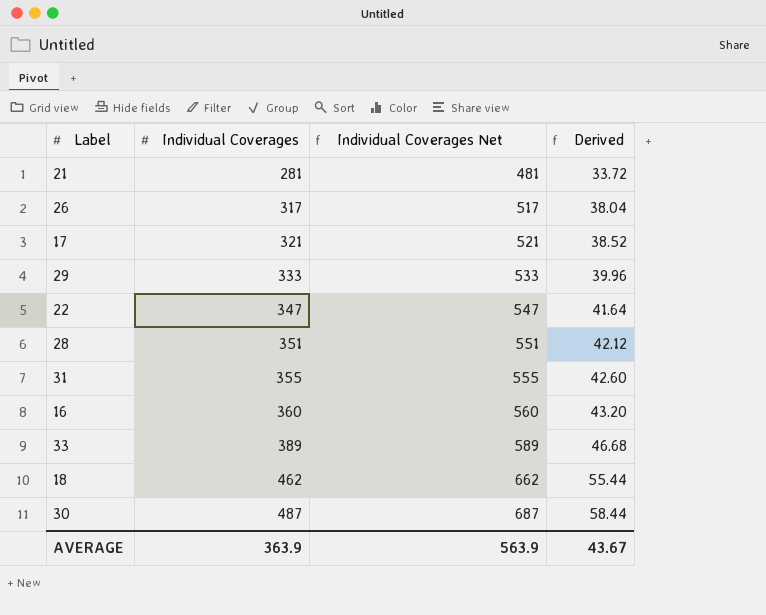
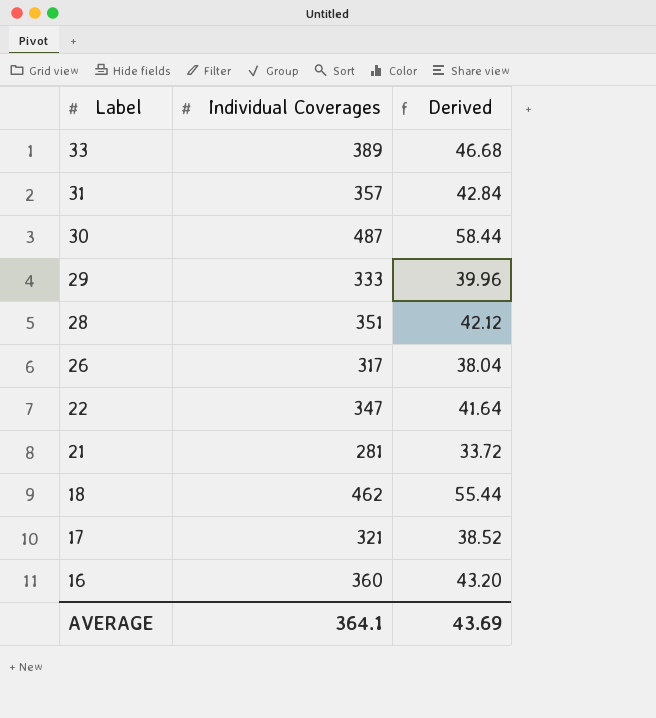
row order: Individual Coverages ascending -> Label descending
column Individual Coverages Net | formula: [Individual Coverages] + 200 -> none
31 | Individual Coverages: 355 -> 357
31 | Derived: 42.60 -> 42.84
AVERAGE | Individual Coverages: 363.9 -> 364.1
AVERAGE | Derived: 43.67 -> 43.69

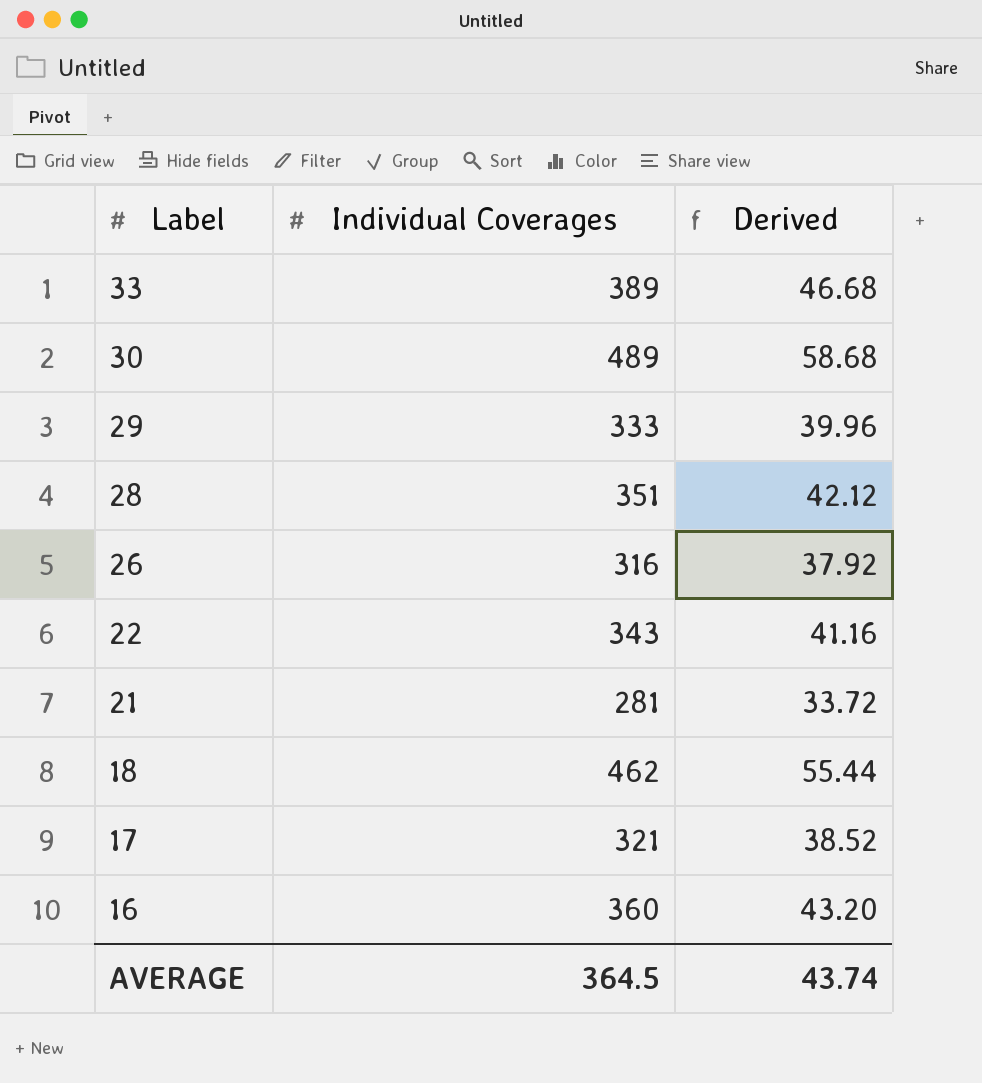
row 31: 357 | 42.84 -> none
30 | Individual Coverages: 487 -> 489
30 | Derived: 58.44 -> 58.68
26 | Individual Coverages: 317 -> 316
26 | Derived: 38.04 -> 37.92
22 | Individual Coverages: 347 -> 343
22 | Derived: 41.64 -> 41.16
AVERAGE | Individual Coverages: 364.1 -> 364.5
AVERAGE | Derived: 43.69 -> 43.74

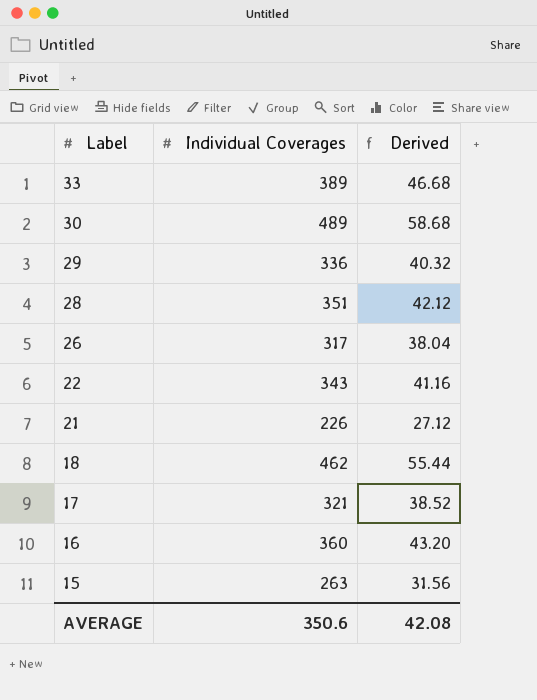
29 | Individual Coverages: 333 -> 336
29 | Derived: 39.96 -> 40.32
26 | Individual Coverages: 316 -> 317
26 | Derived: 37.92 -> 38.04
21 | Individual Coverages: 281 -> 226
21 | Derived: 33.72 -> 27.12
row 15: none -> 263 | 31.56
AVERAGE | Individual Coverages: 364.5 -> 350.6
AVERAGE | Derived: 43.74 -> 42.08

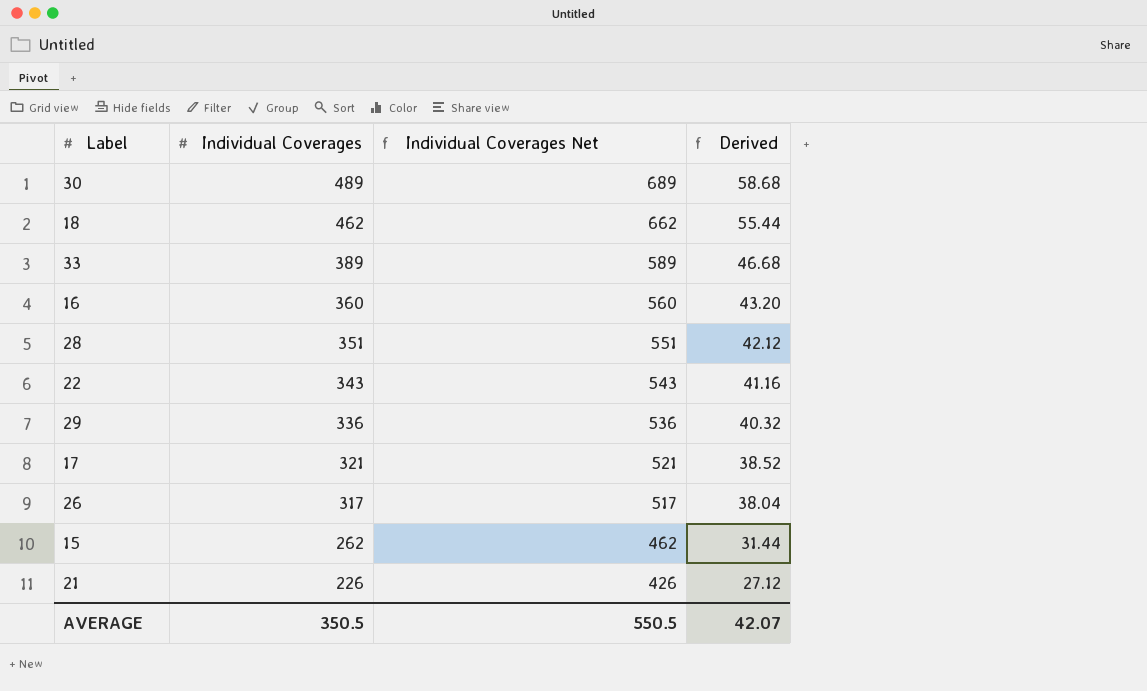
row order: Label descending -> Individual Coverages descending
column Individual Coverages Net | formula: none -> [Individual Coverages] + 200
15 | Individual Coverages: 263 -> 262
15 | Derived: 31.56 -> 31.44
AVERAGE | Individual Coverages: 350.6 -> 350.5
AVERAGE | Derived: 42.08 -> 42.07

